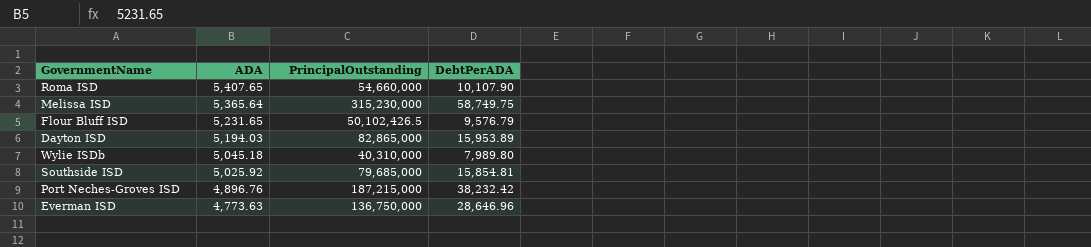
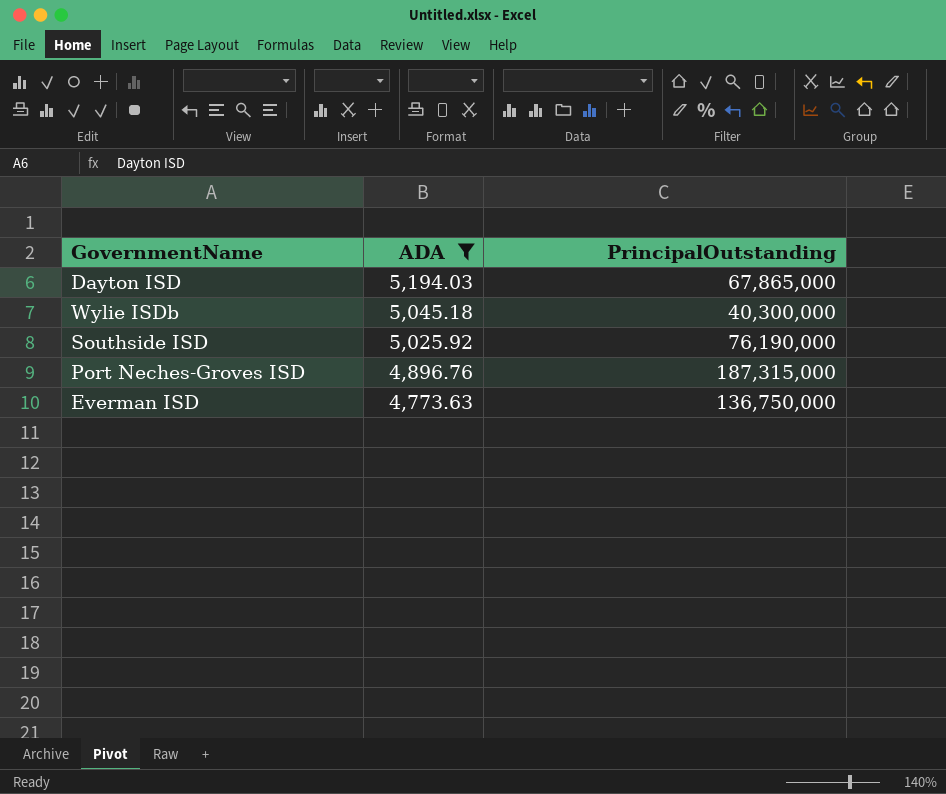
filter: none -> ADA <= 5,194.03
column DebtPerADA | formula: [PrincipalOutstanding] / [ADA] -> none
Dayton ISD | PrincipalOutstanding: 82,865,000 -> 67,865,000
Wylie ISDb | PrincipalOutstanding: 40,310,000 -> 40,300,000
Southside ISD | PrincipalOutstanding: 79,685,000 -> 76,190,000
Port Neches-Groves ISD | PrincipalOutstanding: 187,215,000 -> 187,315,000

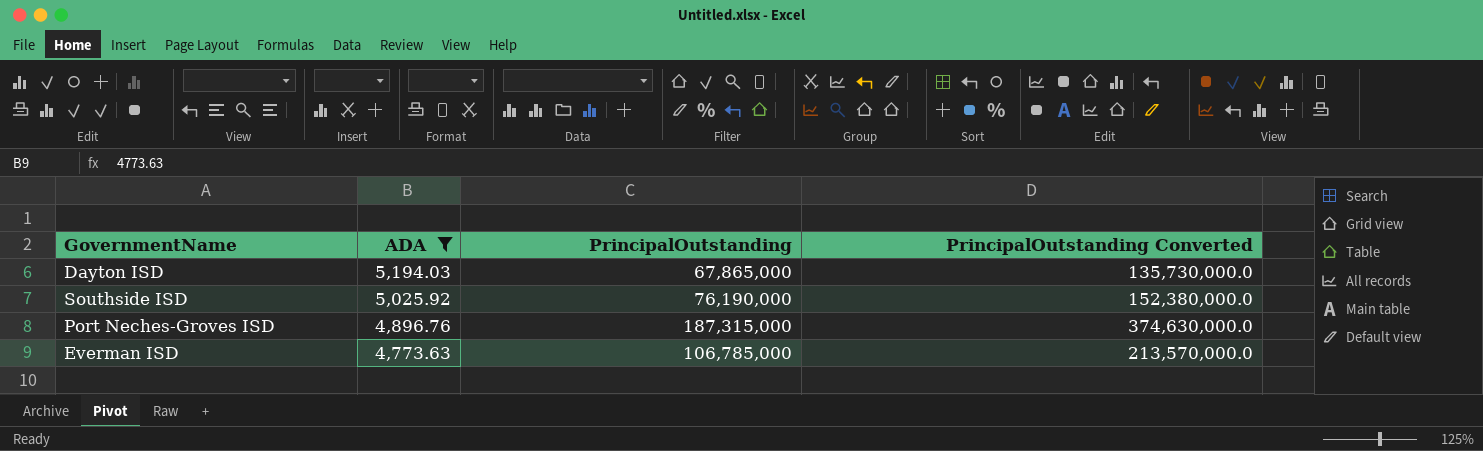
column PrincipalOutstanding Converted | formula: none -> [PrincipalOutstanding] * 2
row Wylie ISDb: 5,045.18 | 40,300,000 -> none
Everman ISD | PrincipalOutstanding: 136,750,000 -> 106,785,000

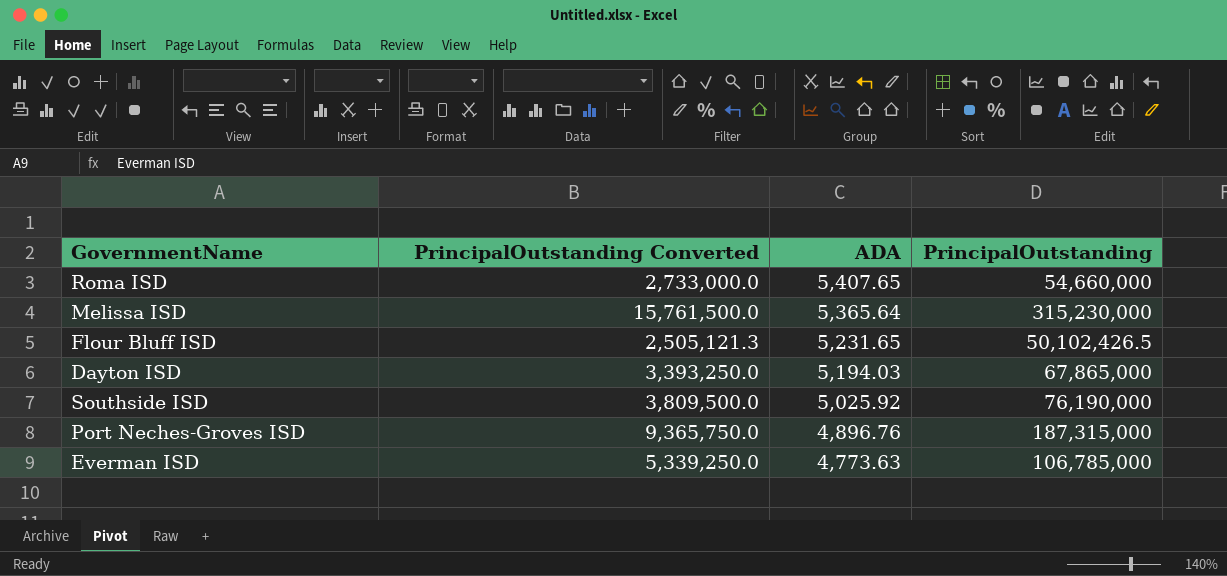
filter: ADA <= 5,194.03 -> none
column PrincipalOutstanding Converted | formula: [PrincipalOutstanding] * 2 -> [PrincipalOutstanding] * 0.05
column PrincipalOutstanding Converted | position: 4 -> 2

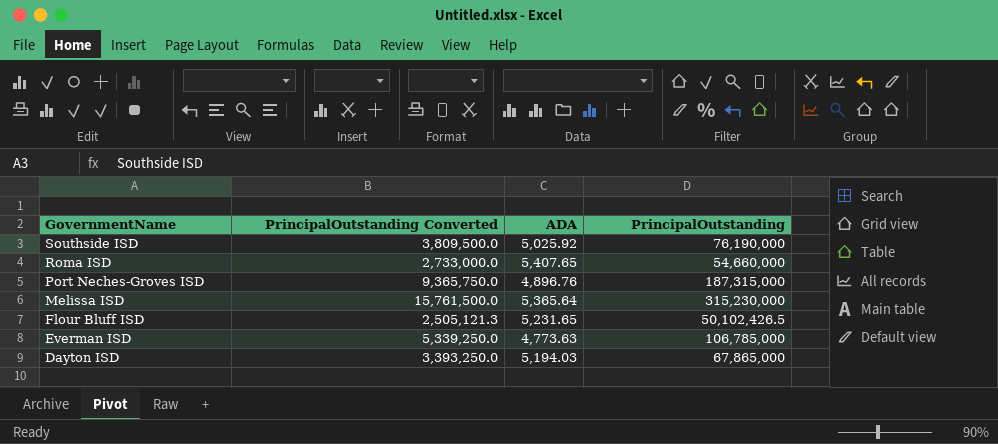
row order: ADA descending -> GovernmentName descending

